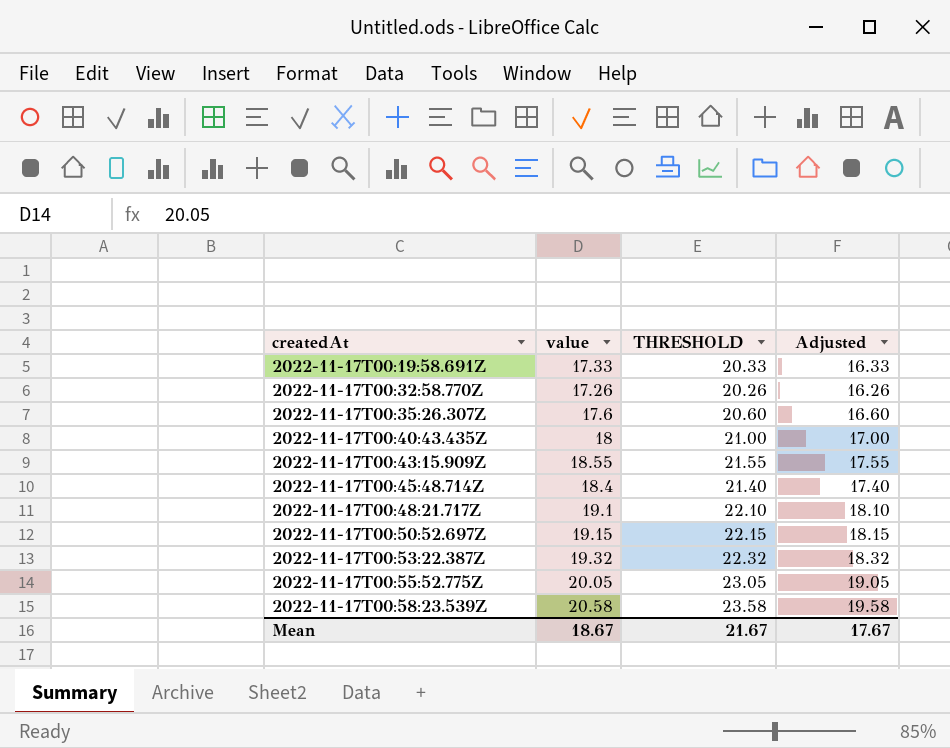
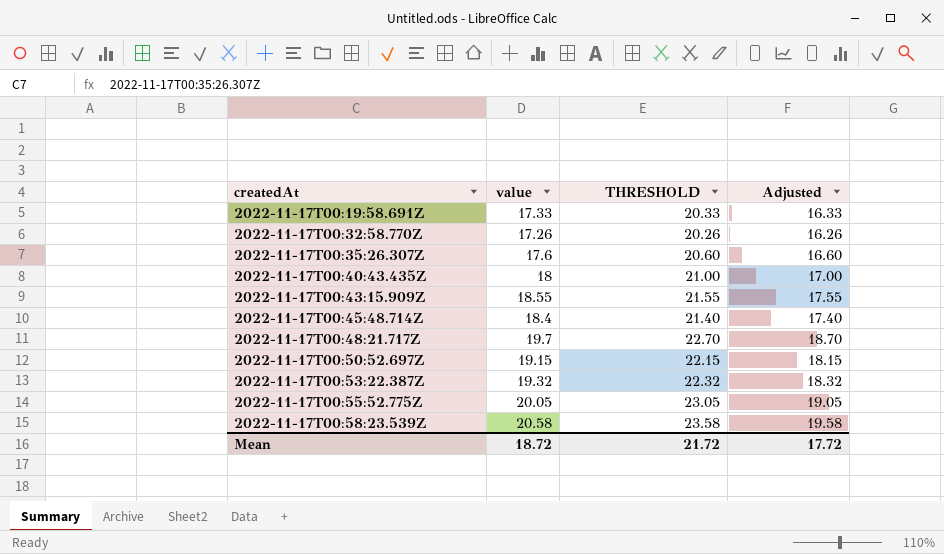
2022-11-17T00:48:21.717Z | value: 19.1 -> 19.7
2022-11-17T00:48:21.717Z | THRESHOLD: 22.10 -> 22.70
2022-11-17T00:48:21.717Z | Adjusted: 18.10 -> 18.70
Mean | value: 18.67 -> 18.72
Mean | THRESHOLD: 21.67 -> 21.72
Mean | Adjusted: 17.67 -> 17.72

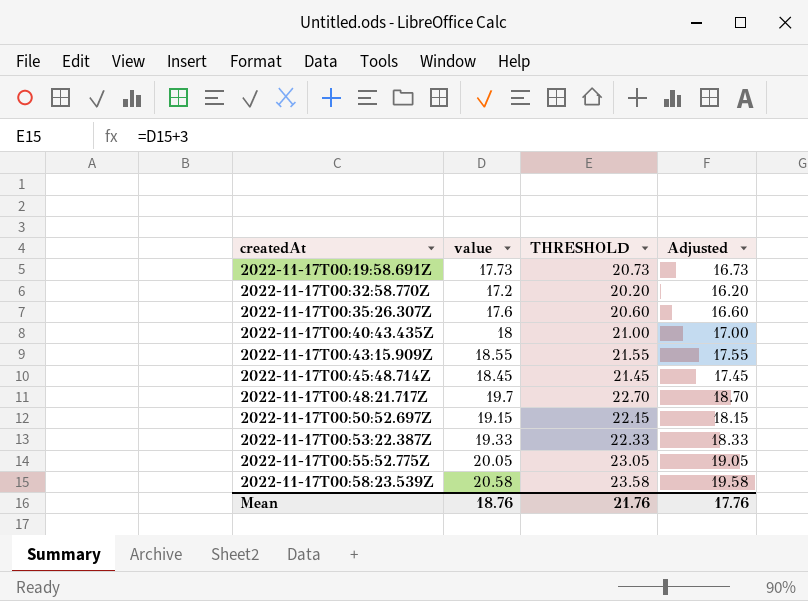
2022-11-17T00:19:58.691Z | value: 17.33 -> 17.73
2022-11-17T00:19:58.691Z | THRESHOLD: 20.33 -> 20.73
2022-11-17T00:19:58.691Z | Adjusted: 16.33 -> 16.73
2022-11-17T00:32:58.770Z | value: 17.26 -> 17.2
2022-11-17T00:32:58.770Z | THRESHOLD: 20.26 -> 20.20
2022-11-17T00:32:58.770Z | Adjusted: 16.26 -> 16.20
2022-11-17T00:45:48.714Z | value: 18.4 -> 18.45
2022-11-17T00:45:48.714Z | THRESHOLD: 21.40 -> 21.45
2022-11-17T00:45:48.714Z | Adjusted: 17.40 -> 17.45
2022-11-17T00:53:22.387Z | value: 19.32 -> 19.33
2022-11-17T00:53:22.387Z | THRESHOLD: 22.32 -> 22.33
2022-11-17T00:53:22.387Z | Adjusted: 18.32 -> 18.33
Mean | value: 18.72 -> 18.76
Mean | THRESHOLD: 21.72 -> 21.76
Mean | Adjusted: 17.72 -> 17.76

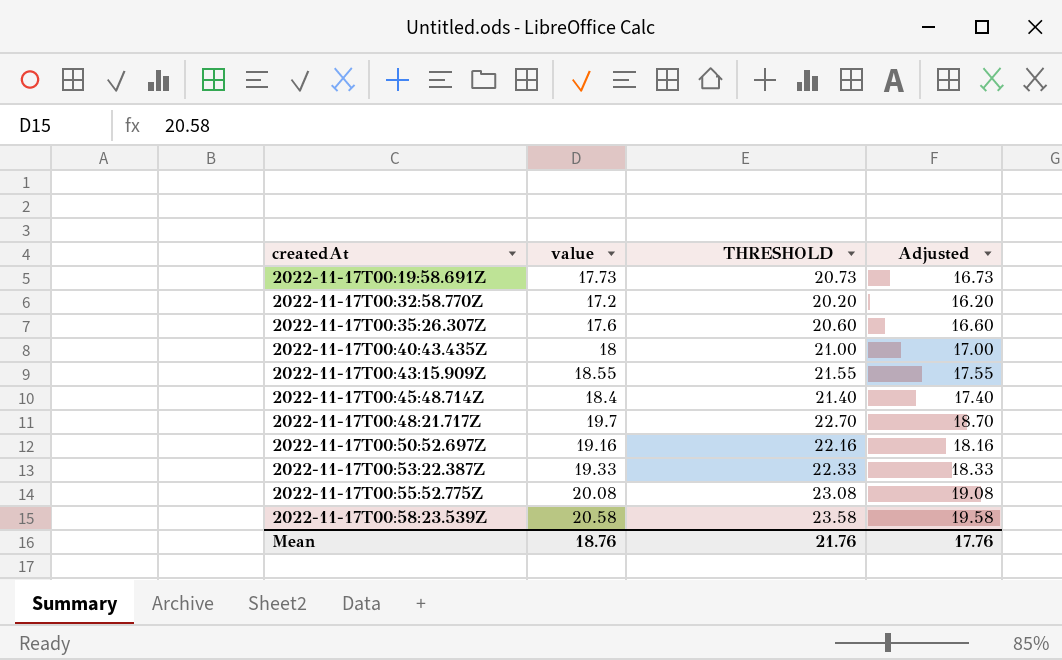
2022-11-17T00:45:48.714Z | value: 18.45 -> 18.4
2022-11-17T00:45:48.714Z | THRESHOLD: 21.45 -> 21.40
2022-11-17T00:45:48.714Z | Adjusted: 17.45 -> 17.40
2022-11-17T00:50:52.697Z | value: 19.15 -> 19.16
2022-11-17T00:50:52.697Z | THRESHOLD: 22.15 -> 22.16
2022-11-17T00:50:52.697Z | Adjusted: 18.15 -> 18.16
2022-11-17T00:55:52.775Z | value: 20.05 -> 20.08
2022-11-17T00:55:52.775Z | THRESHOLD: 23.05 -> 23.08
2022-11-17T00:55:52.775Z | Adjusted: 19.05 -> 19.08

